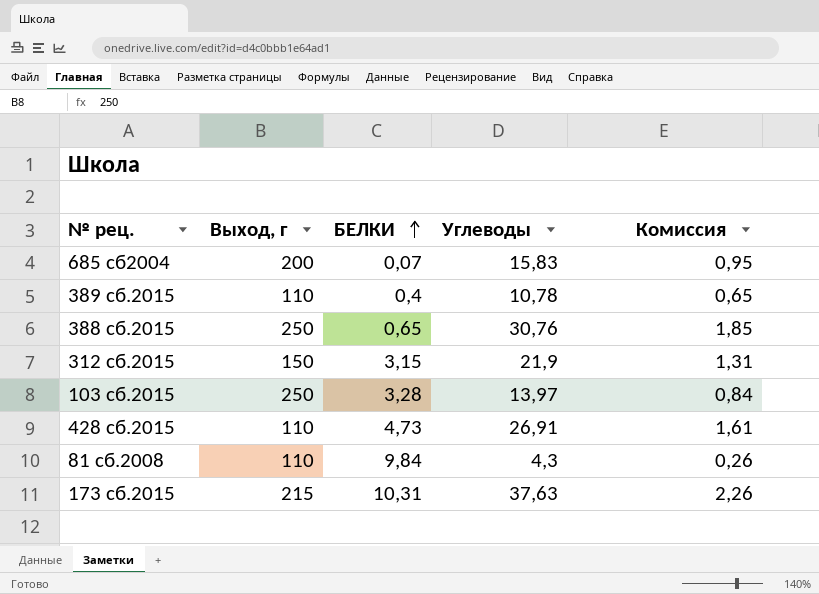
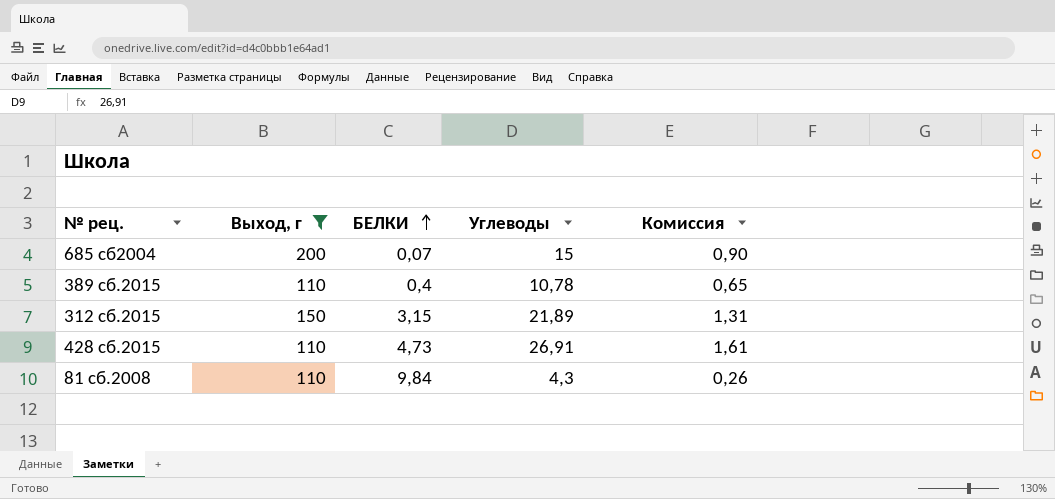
filter: none -> Выход, г <= 200
685 сб2004 | Углеводы: 15,83 -> 15
685 сб2004 | Комиссия: 0,95 -> 0,90
312 сб.2015 | Углеводы: 21,9 -> 21,89

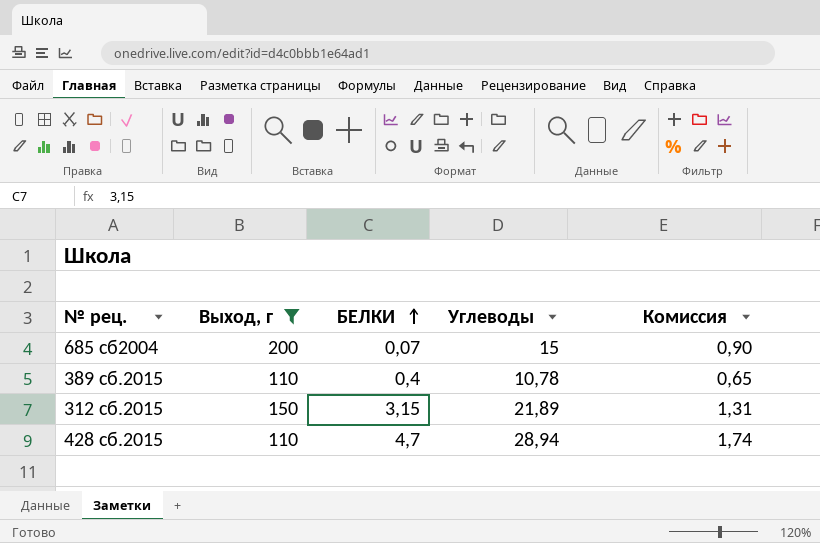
row 81 сб.2008: 110 | 9,84 | 4,3 | 0,26 -> none
428 сб.2015 | БЕЛКИ: 4,73 -> 4,7
428 сб.2015 | Углеводы: 26,91 -> 28,94
428 сб.2015 | Комиссия: 1,61 -> 1,74

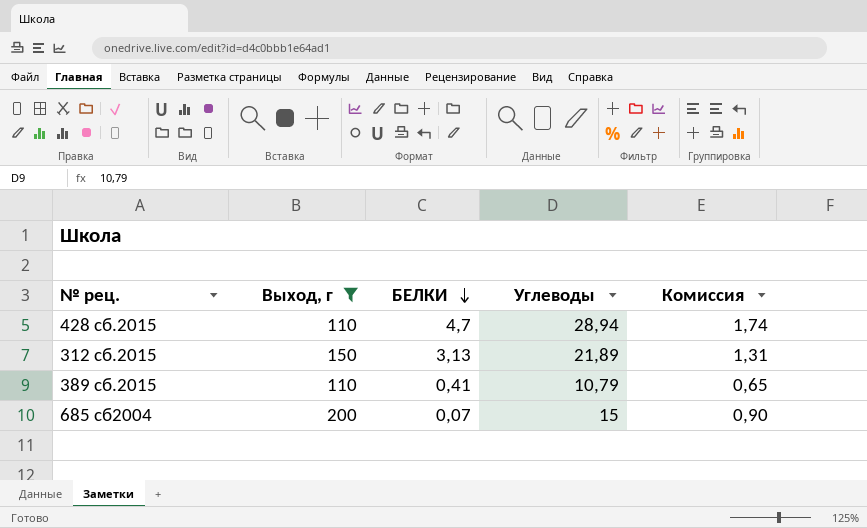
row order: БЕЛКИ ascending -> БЕЛКИ descending
312 сб.2015 | БЕЛКИ: 3,15 -> 3,13
389 сб.2015 | БЕЛКИ: 0,4 -> 0,41
389 сб.2015 | Углеводы: 10,78 -> 10,79

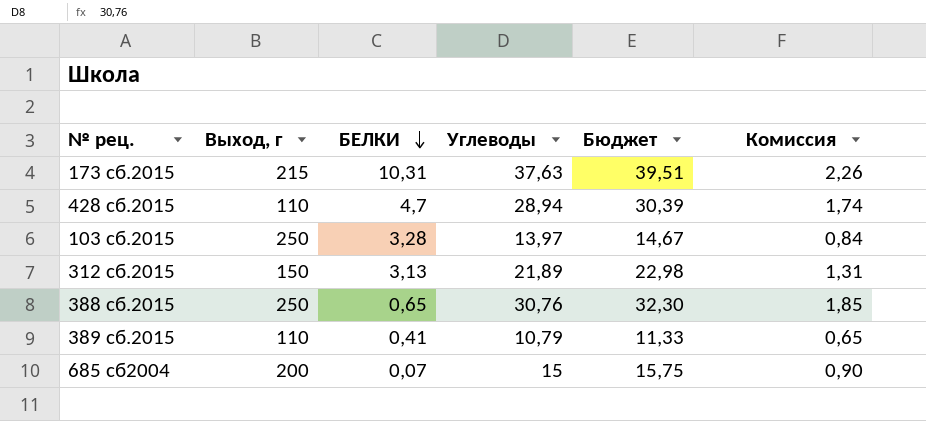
filter: Выход, г <= 200 -> none
column Бюджет | formula: none -> [Углеводы] * 1,05

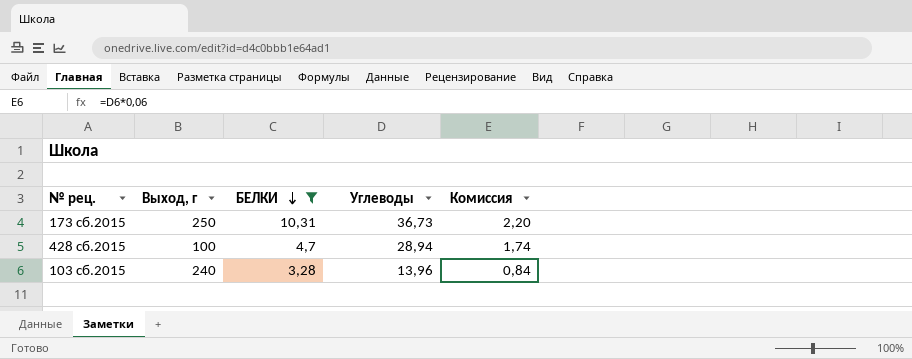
filter: none -> БЕЛКИ >= 3,28
column Бюджет | formula: [Углеводы] * 1,05 -> none
173 сб.2015 | Выход, г: 215 -> 250
173 сб.2015 | Углеводы: 37,63 -> 36,73
173 сб.2015 | Комиссия: 2,26 -> 2,20
428 сб.2015 | Выход, г: 110 -> 100
103 сб.2015 | Выход, г: 250 -> 240
103 сб.2015 | Углеводы: 13,97 -> 13,96

